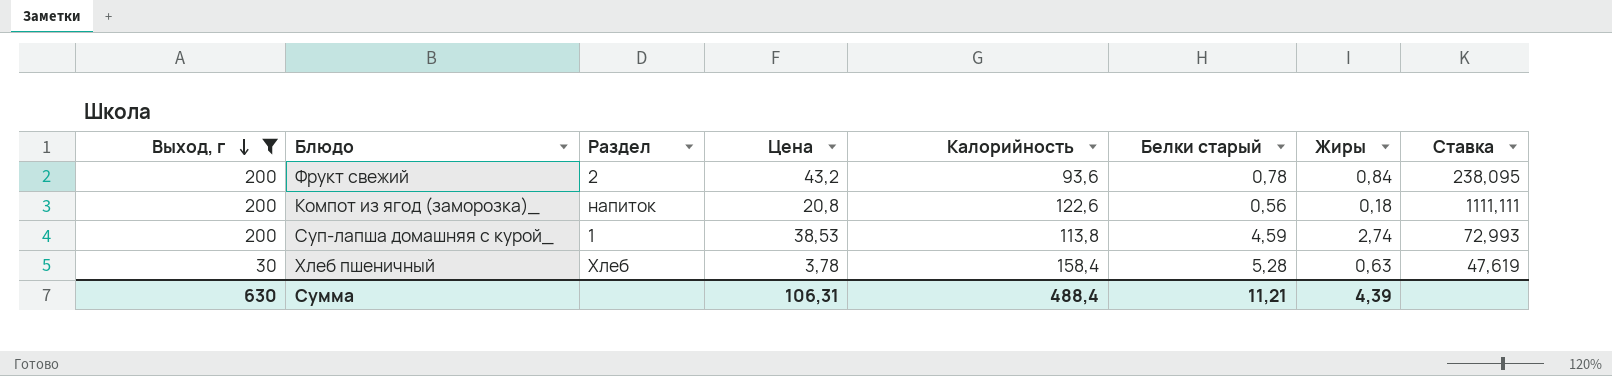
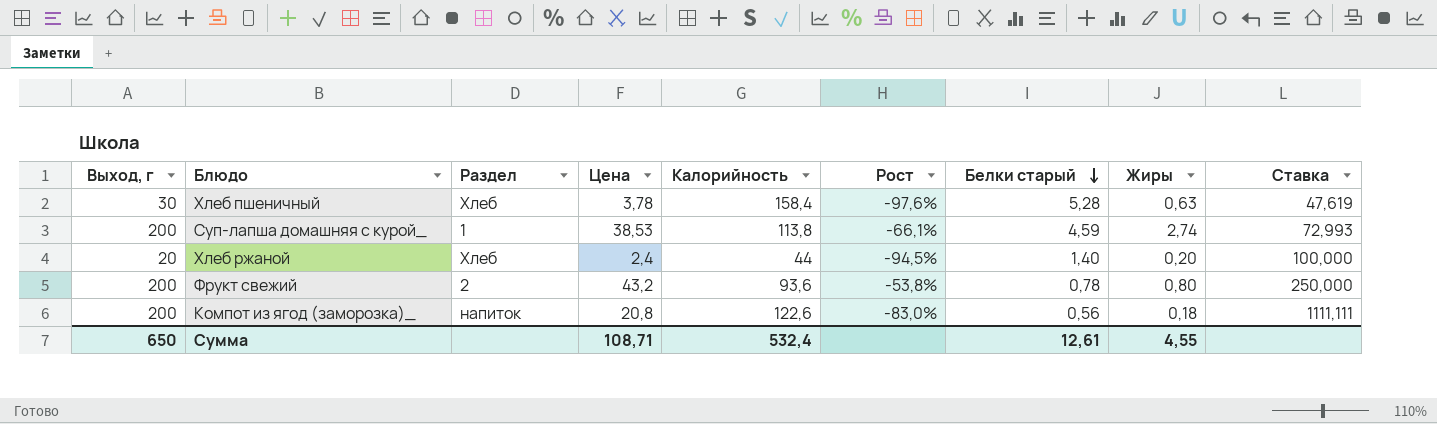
filter: Выход, г != 20 -> none
row order: Выход, г descending -> Белки старый descending
column Рост | formula: none -> ([Цена] - [Калорийность]) / [Калорийность]
Фрукт свежий | Жиры: 0,84 -> 0,80
Фрукт свежий | Ставка: 238,095 -> 250,000
Сумма | Выход, г: 630 -> 650
Сумма | Цена: 106,31 -> 108,71
Сумма | Калорийность: 488,4 -> 532,4
Сумма | Белки старый: 11,21 -> 12,61
Сумма | Жиры: 4,39 -> 4,55

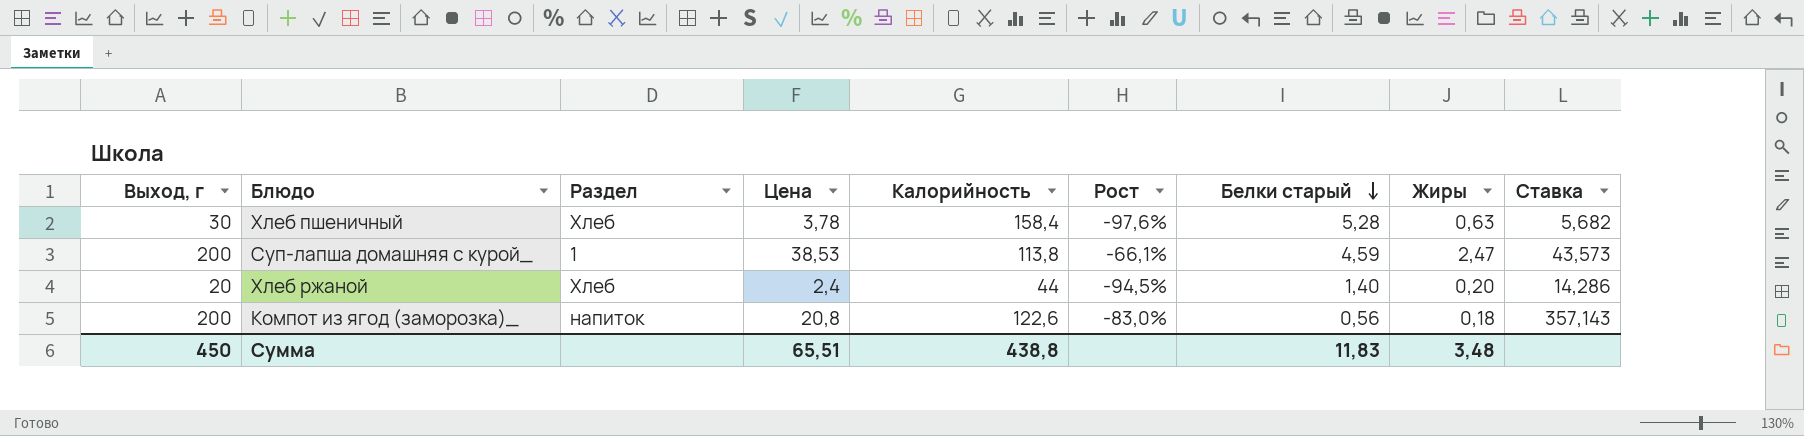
column Ставка | formula: [Выход, г] / [Жиры] -> [Выход, г] / [Белки старый]
row Фрукт свежий: 200 | 2 | 43,2 | 93,6 | -53,8% | 0,78 | 0,80 | 250,000 -> none
Суп-лапша домашняя с курой_ | Жиры: 2,74 -> 2,47
Сумма | Выход, г: 650 -> 450
Сумма | Цена: 108,71 -> 65,51
Сумма | Калорийность: 532,4 -> 438,8
Сумма | Белки старый: 12,61 -> 11,83
Сумма | Жиры: 4,55 -> 3,48

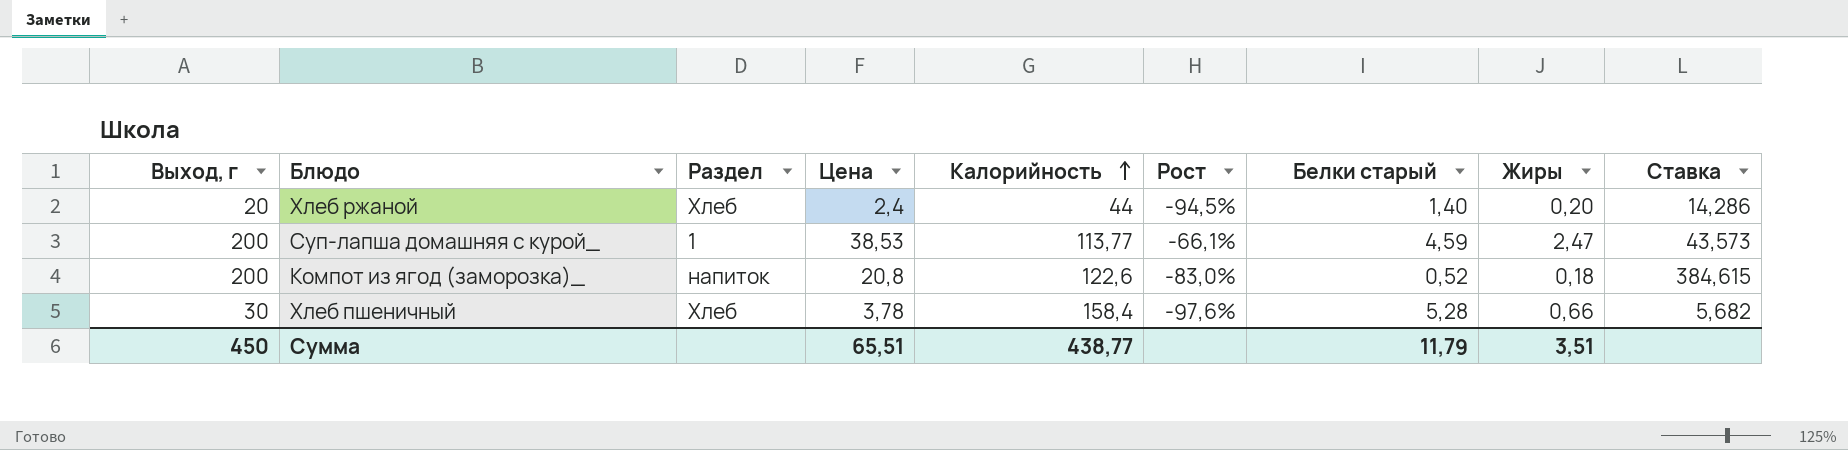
row order: Белки старый descending -> Калорийность ascending
Суп-лапша домашняя с курой_ | Калорийность: 113,8 -> 113,77
Компот из ягод (заморозка)_ | Белки старый: 0,56 -> 0,52
Компот из ягод (заморозка)_ | Ставка: 357,143 -> 384,615
Хлеб пшеничный | Жиры: 0,63 -> 0,66
Сумма | Калорийность: 438,8 -> 438,77
Сумма | Белки старый: 11,83 -> 11,79
Сумма | Жиры: 3,48 -> 3,51

